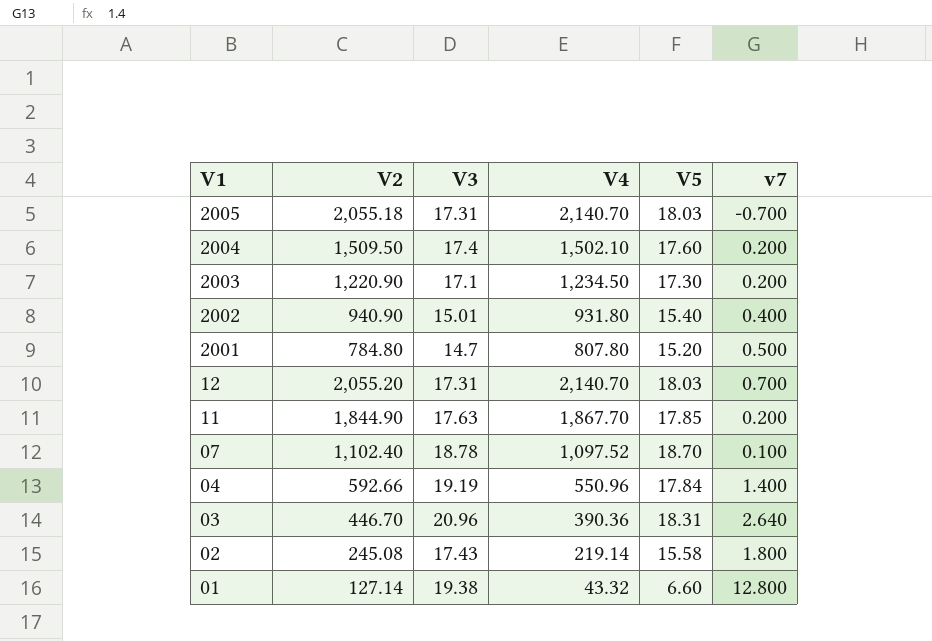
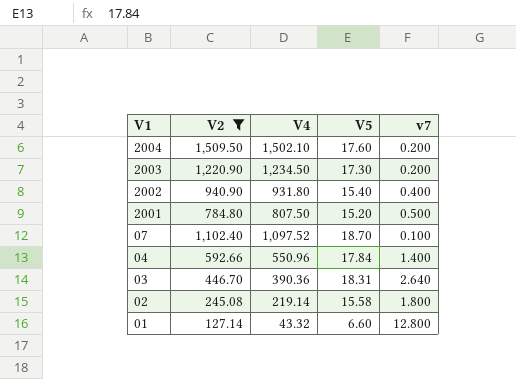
filter: none -> V2 <= 1,509.50
column V3 | position: 3 -> none
2001 | V4: 807.80 -> 807.50

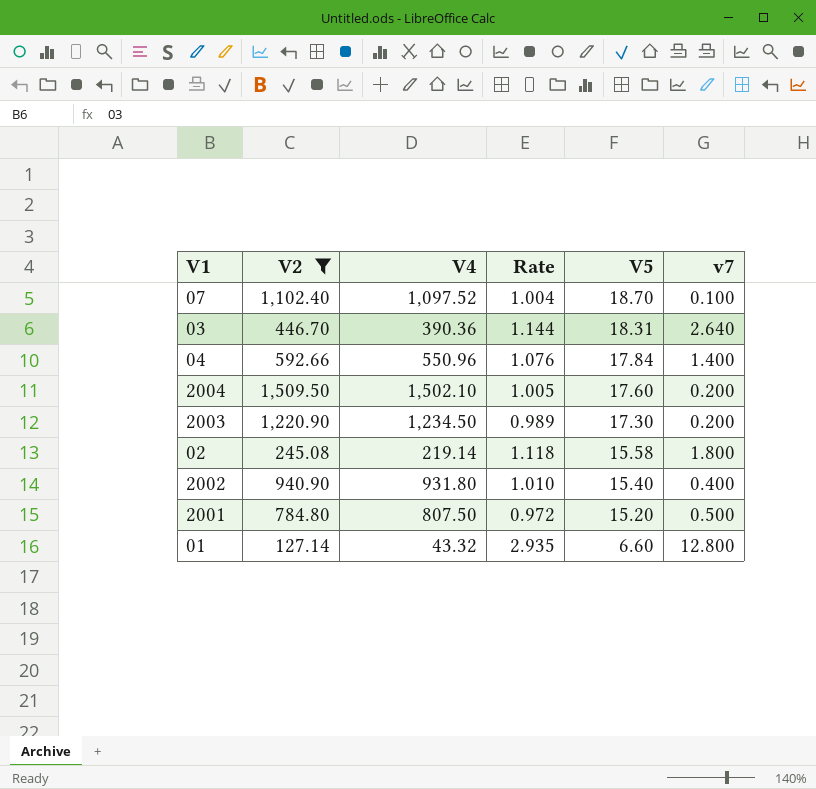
row order: V1 descending -> V5 descending
column Rate | formula: none -> [V2] / [V4]

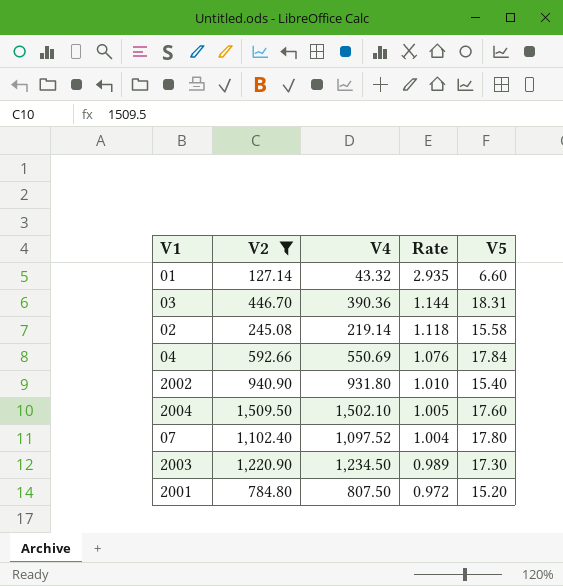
row order: V5 descending -> Rate descending
column v7 | position: 6 -> none
04 | V4: 550.96 -> 550.69
07 | V5: 18.70 -> 17.80

